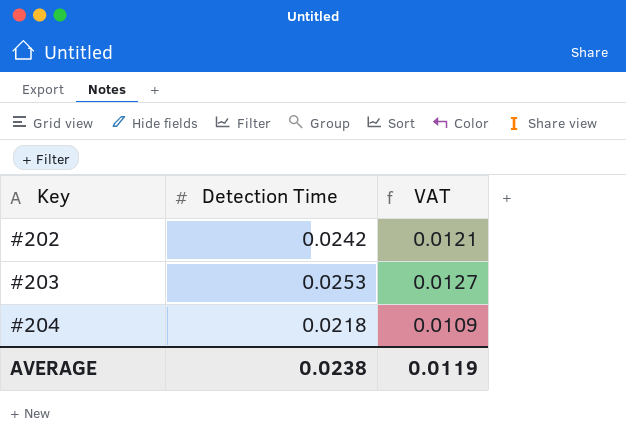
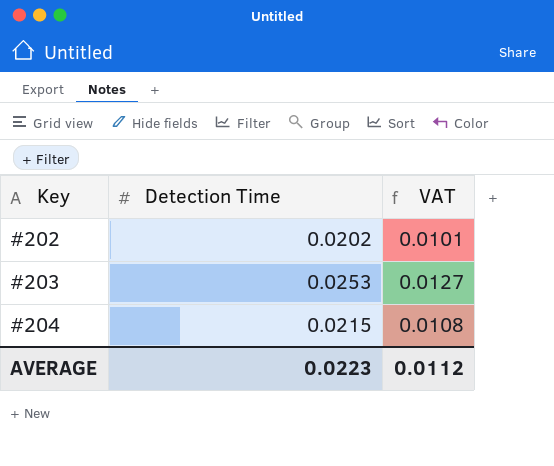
#202 | Detection Time: 0.0242 -> 0.0202
#202 | VAT: 0.0121 -> 0.0101
#204 | Detection Time: 0.0218 -> 0.0215
#204 | VAT: 0.0109 -> 0.0108
AVERAGE | Detection Time: 0.0238 -> 0.0223
AVERAGE | VAT: 0.0119 -> 0.0112

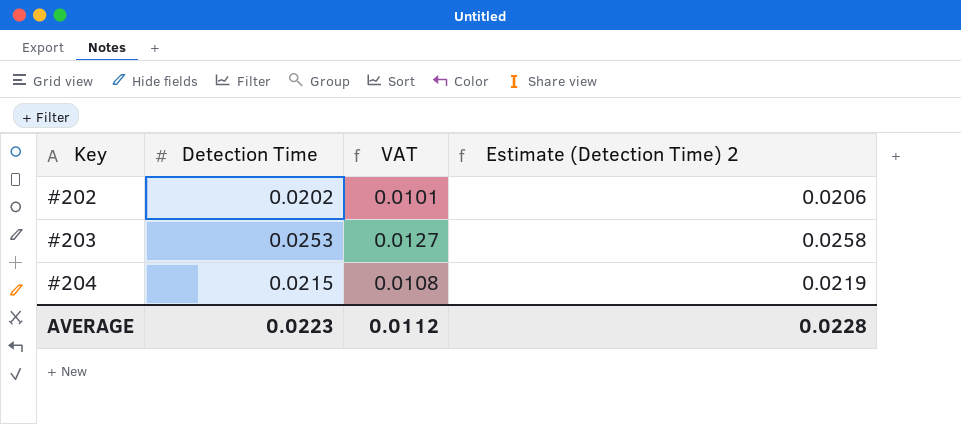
column Estimate (Detection Time) 2 | formula: none -> [Detection Time] * 1.02

